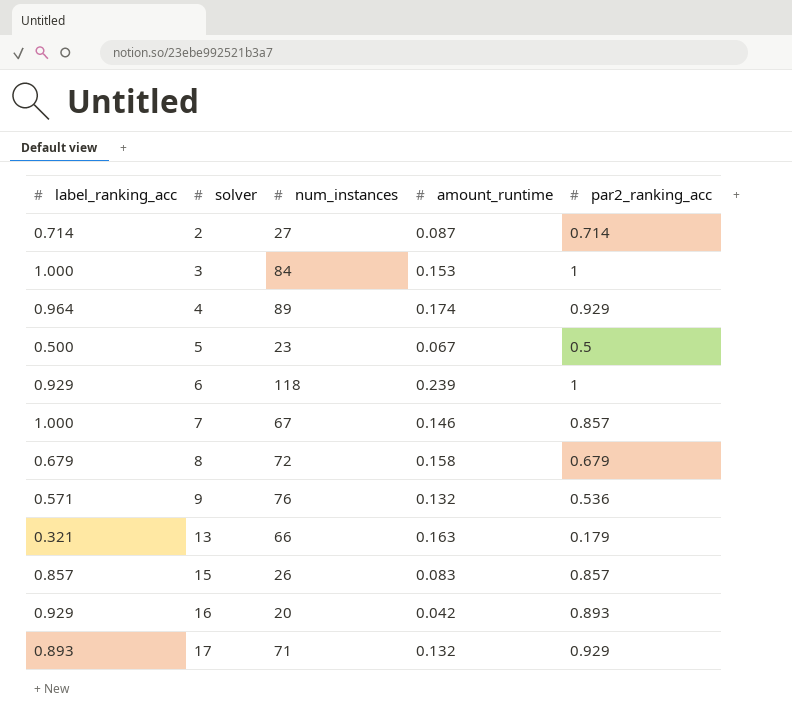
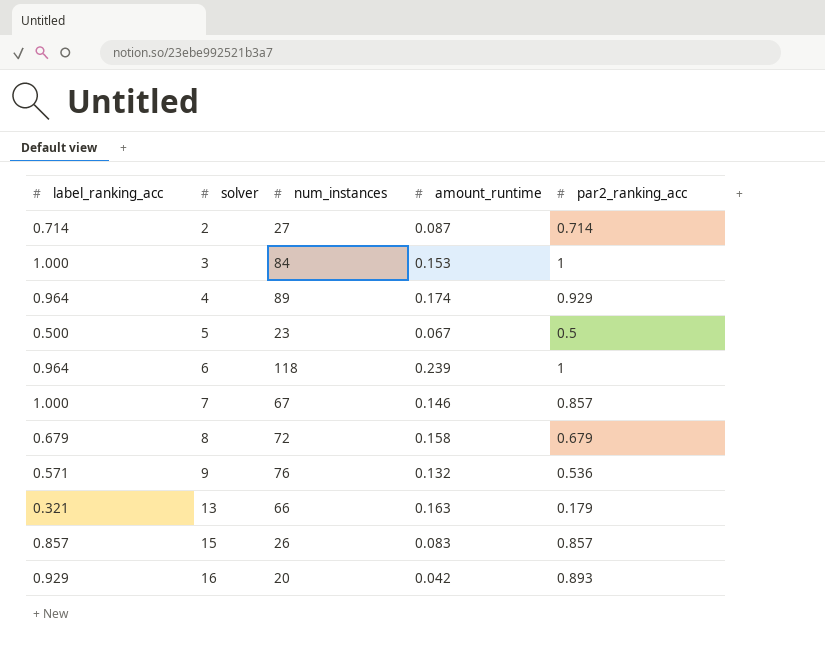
row 17: 0.893 | 71 | 0.132 | 0.929 -> none
6 | label_ranking_acc: 0.929 -> 0.964

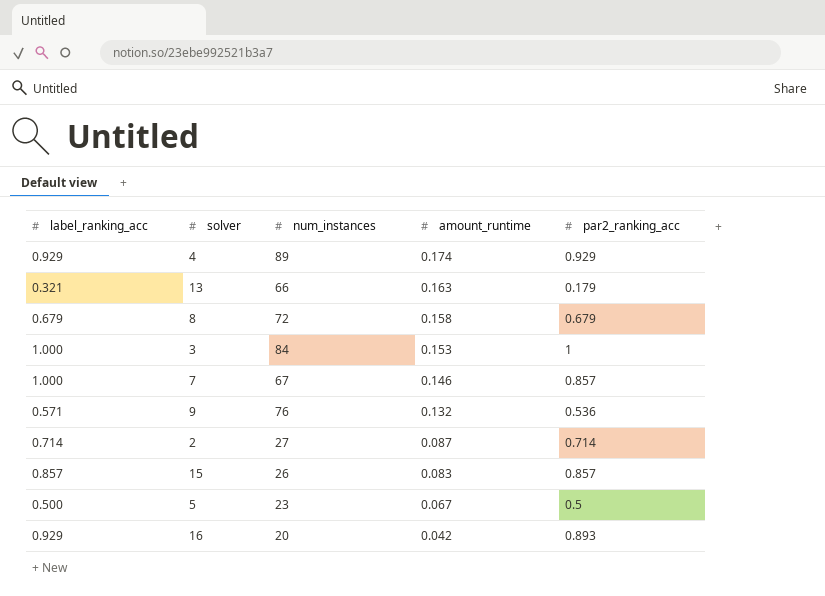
row order: solver ascending -> amount_runtime descending
row 6: 0.964 | 118 | 0.239 | 1 -> none
4 | label_ranking_acc: 0.964 -> 0.929

